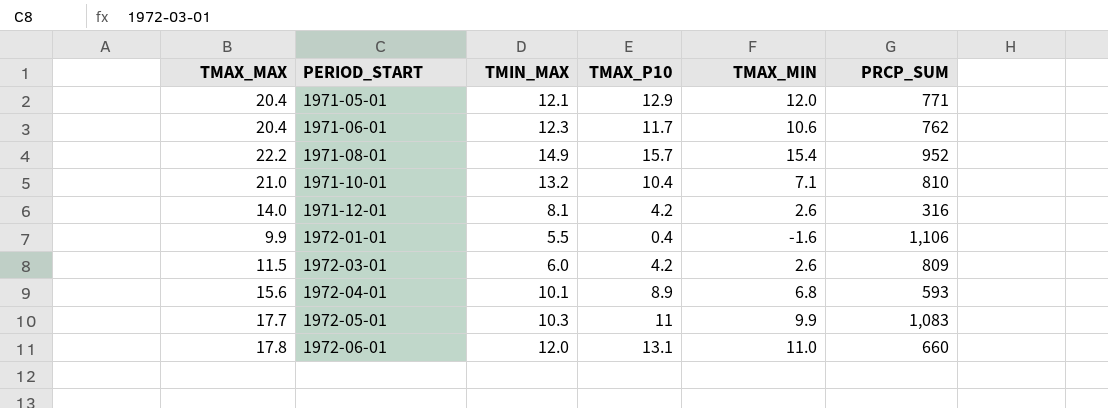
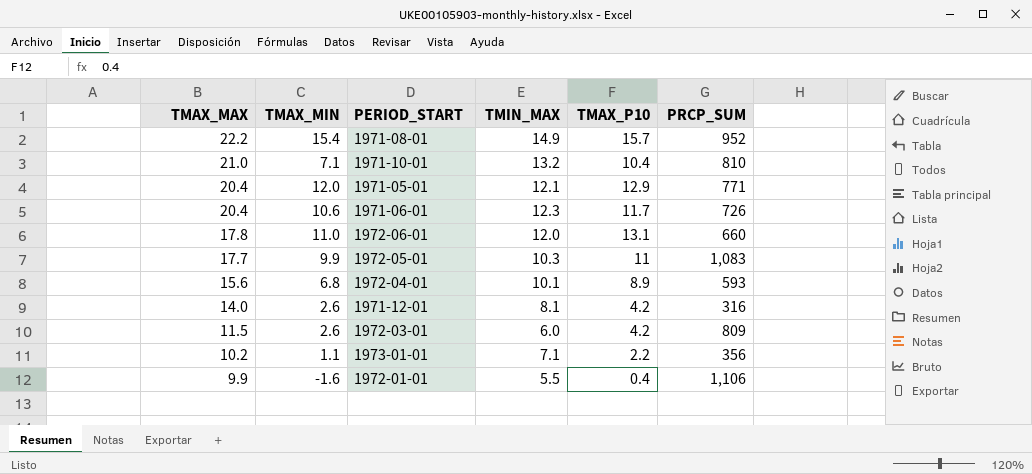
row order: PERIOD_START ascending -> TMAX_MAX descending
column TMAX_MIN | position: 5 -> 2
1971-06-01 | PRCP_SUM: 762 -> 726
row 1973-01-01: none -> 10.2 | 1.1 | 7.1 | 2.2 | 356

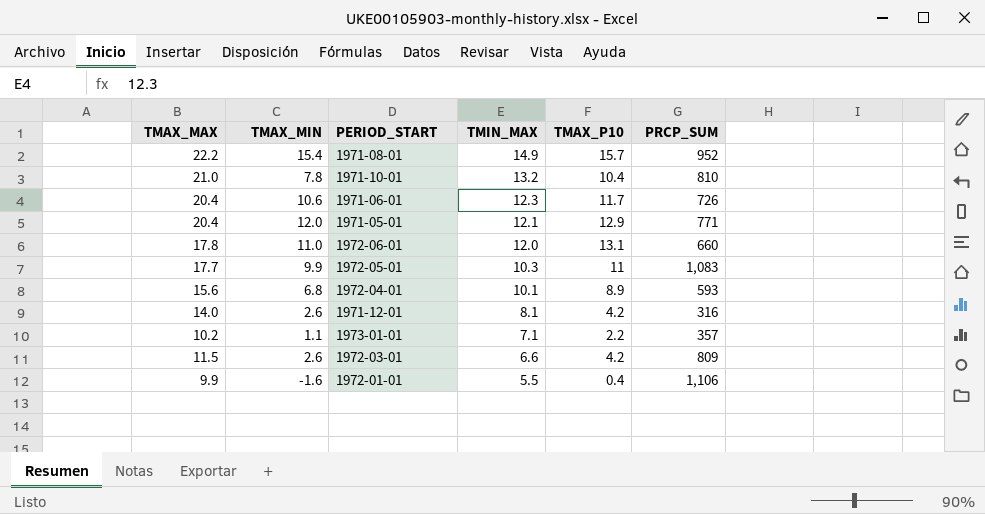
row order: TMAX_MAX descending -> TMIN_MAX descending
1971-10-01 | TMAX_MIN: 7.1 -> 7.8
1973-01-01 | PRCP_SUM: 356 -> 357
1972-03-01 | TMIN_MAX: 6.0 -> 6.6

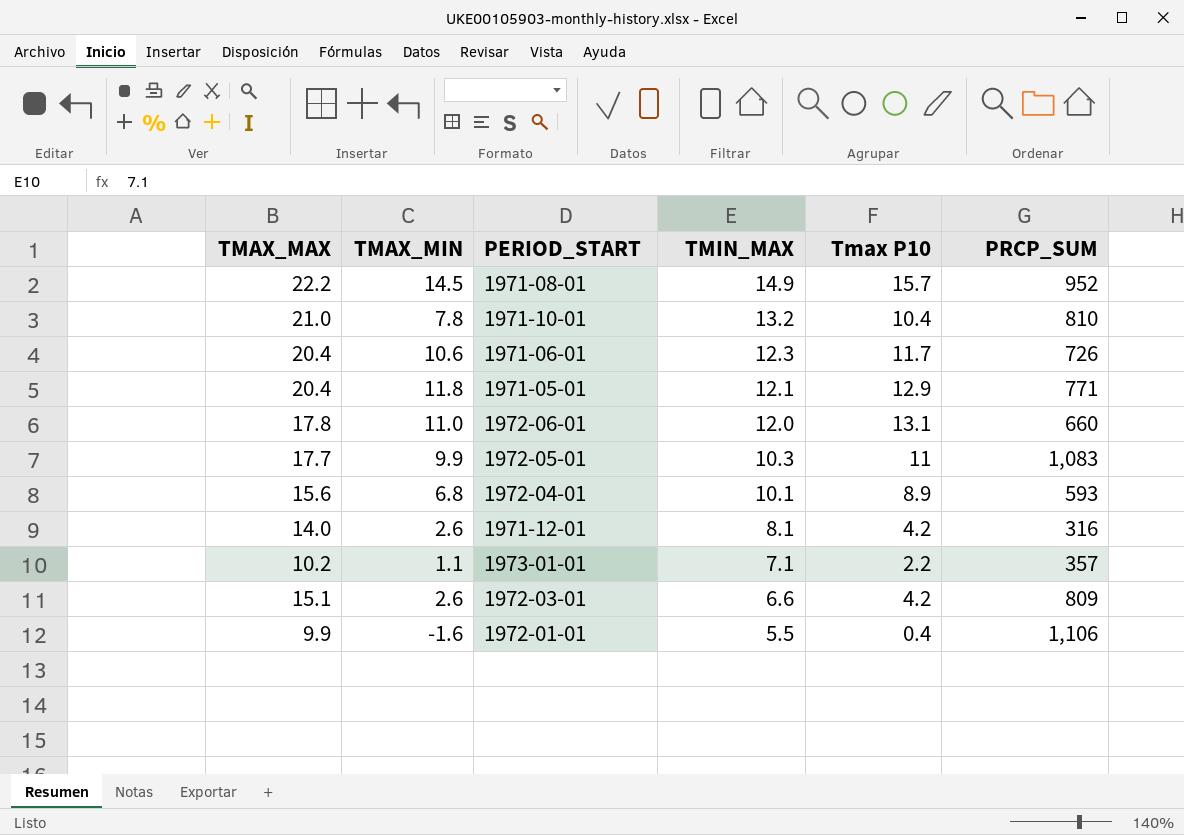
column name: TMAX_P10 -> Tmax P10
1971-08-01 | TMAX_MIN: 15.4 -> 14.5
1971-05-01 | TMAX_MIN: 12.0 -> 11.8
1972-03-01 | TMAX_MAX: 11.5 -> 15.1

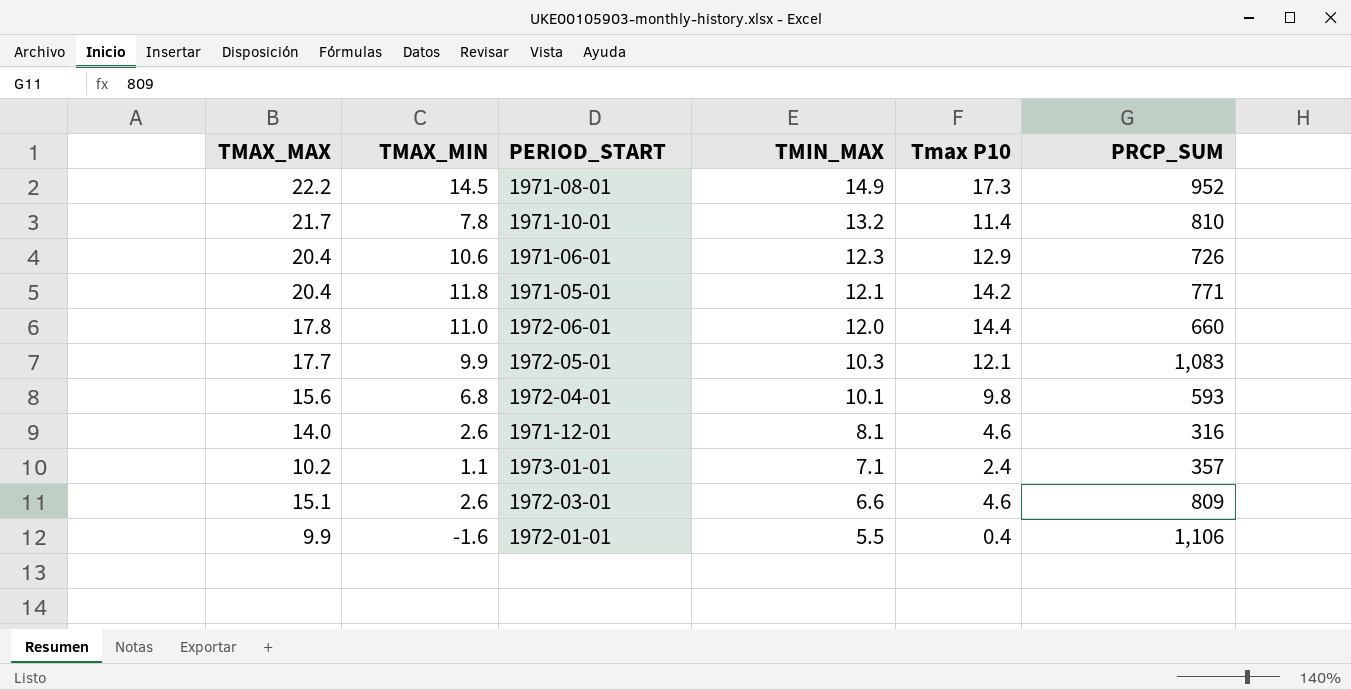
1971-08-01 | Tmax P10: 15.7 -> 17.3
1971-10-01 | TMAX_MAX: 21.0 -> 21.7
1971-10-01 | Tmax P10: 10.4 -> 11.4
1971-06-01 | Tmax P10: 11.7 -> 12.9
1971-05-01 | Tmax P10: 12.9 -> 14.2
1972-06-01 | Tmax P10: 13.1 -> 14.4
1972-05-01 | Tmax P10: 11 -> 12.1
1972-04-01 | Tmax P10: 8.9 -> 9.8
1971-12-01 | Tmax P10: 4.2 -> 4.6
1973-01-01 | Tmax P10: 2.2 -> 2.4
1972-03-01 | Tmax P10: 4.2 -> 4.6

